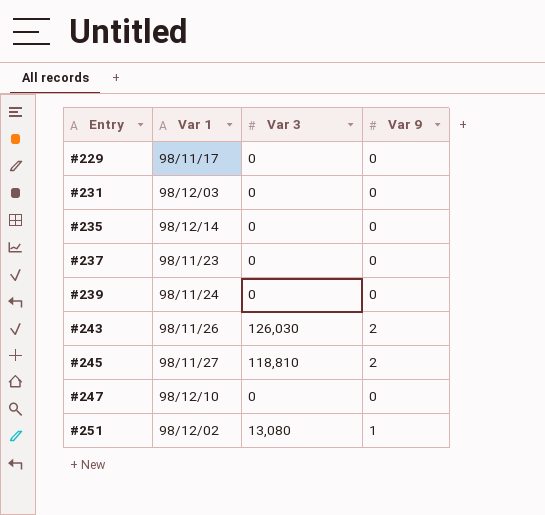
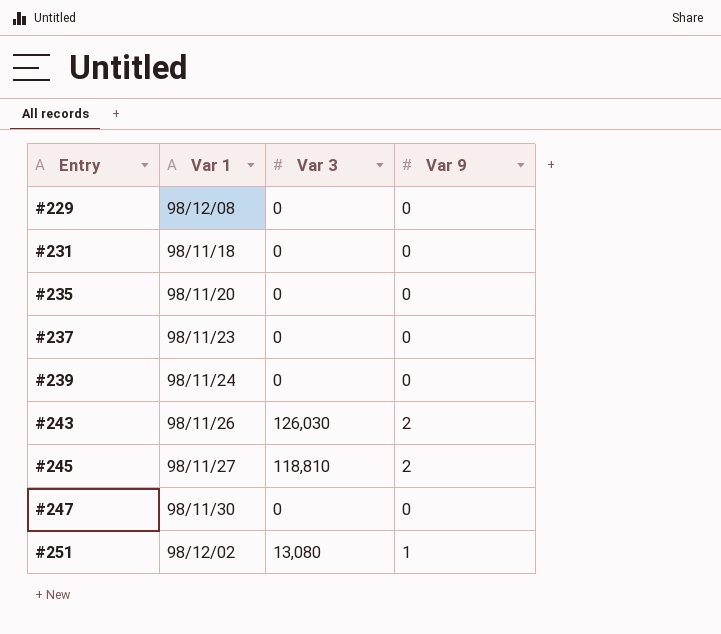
#229 | Var 1: 98/11/17 -> 98/12/08
#231 | Var 1: 98/12/03 -> 98/11/18
#235 | Var 1: 98/12/14 -> 98/11/20
#247 | Var 1: 98/12/10 -> 98/11/30

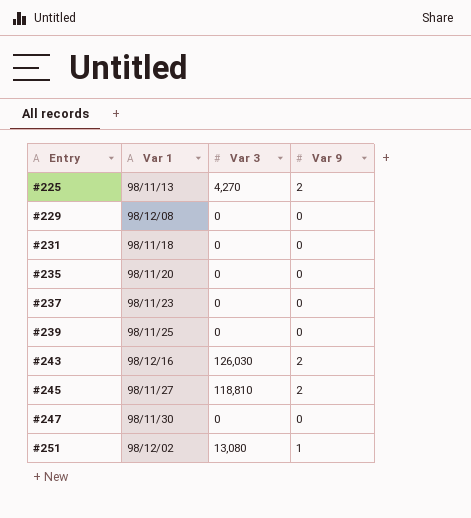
row #225: none -> 98/11/13 | 4,270 | 2
#239 | Var 1: 98/11/24 -> 98/11/25
#243 | Var 1: 98/11/26 -> 98/12/16

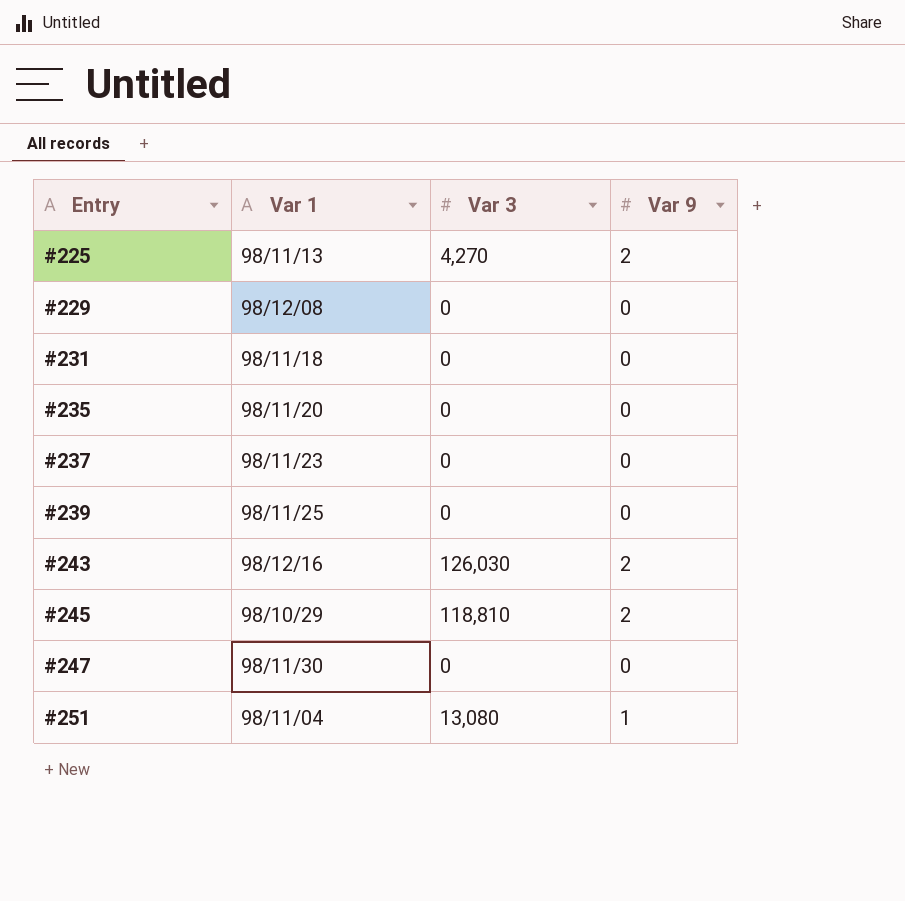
#245 | Var 1: 98/11/27 -> 98/10/29
#251 | Var 1: 98/12/02 -> 98/11/04

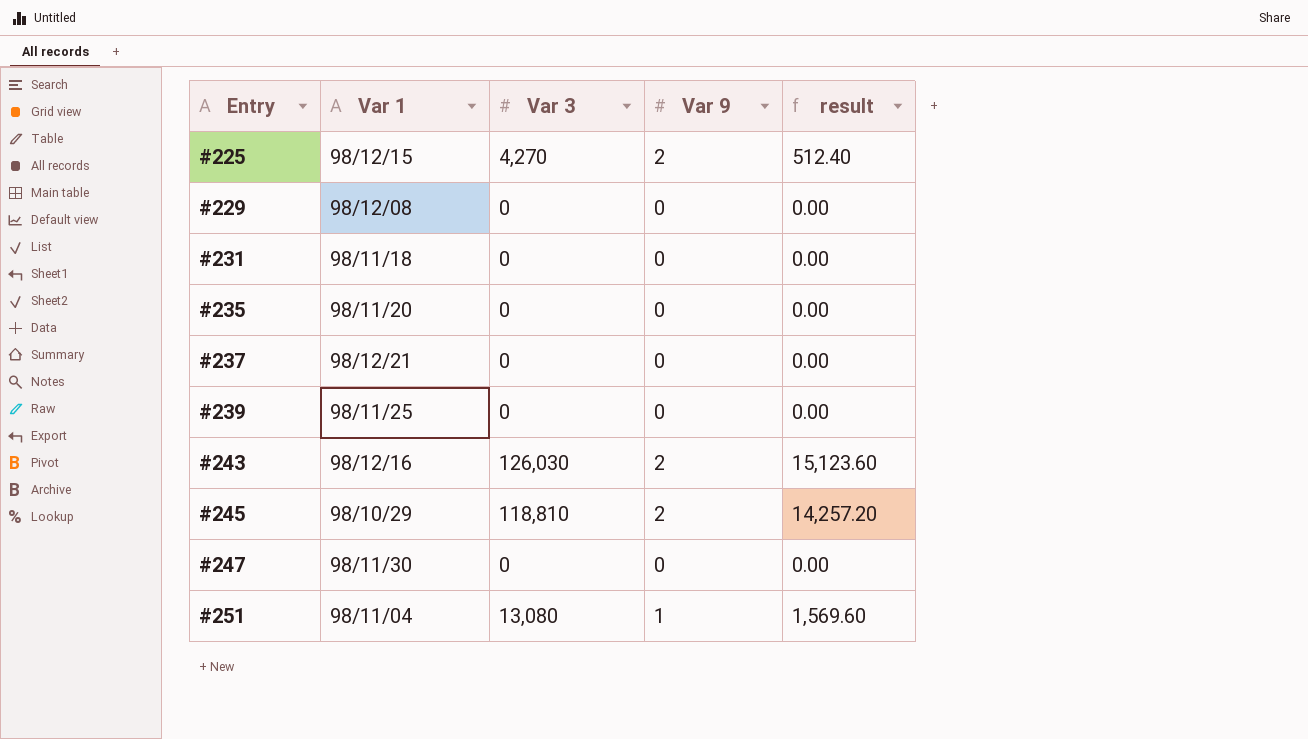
column result | formula: none -> [Var 3] * 0.12
#225 | Var 1: 98/11/13 -> 98/12/15
#237 | Var 1: 98/11/23 -> 98/12/21

